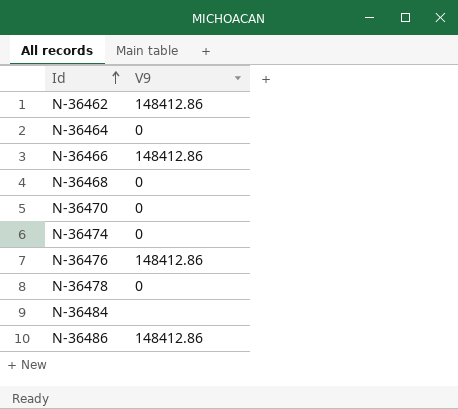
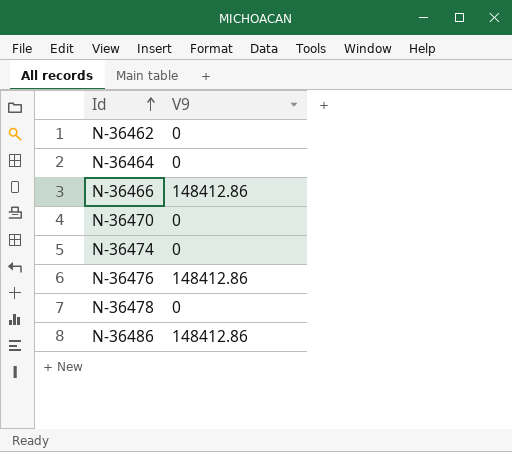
row N-36468: 0 -> none
row N-36484: none -> none
N-36462 | V9: 148412.86 -> 0

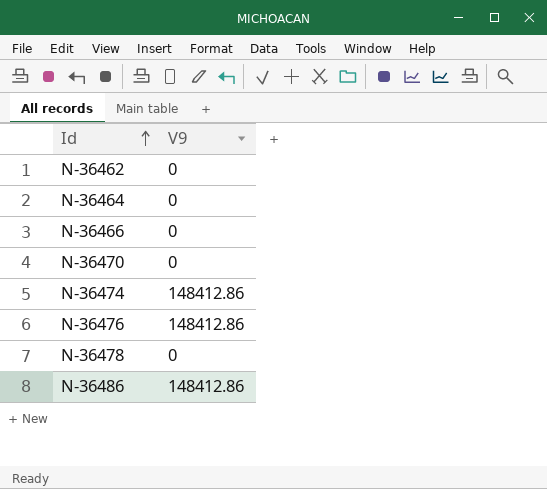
N-36466 | V9: 148412.86 -> 0
N-36474 | V9: 0 -> 148412.86

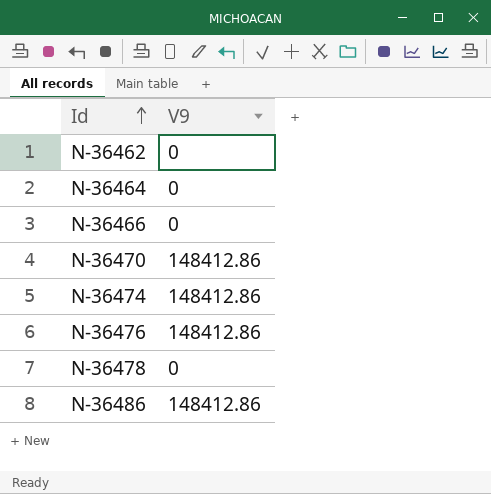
N-36470 | V9: 0 -> 148412.86

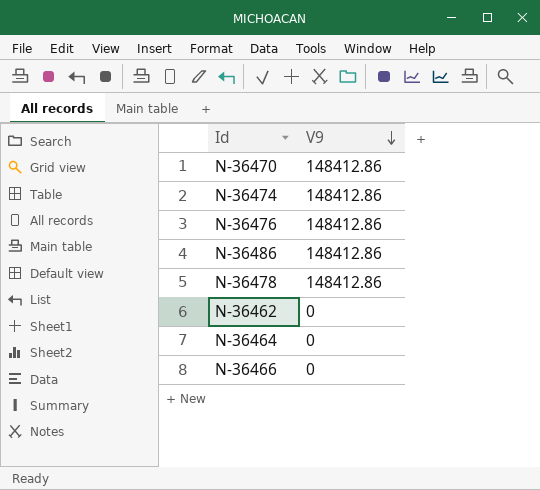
row order: Id ascending -> V9 descending
N-36478 | V9: 0 -> 148412.86

